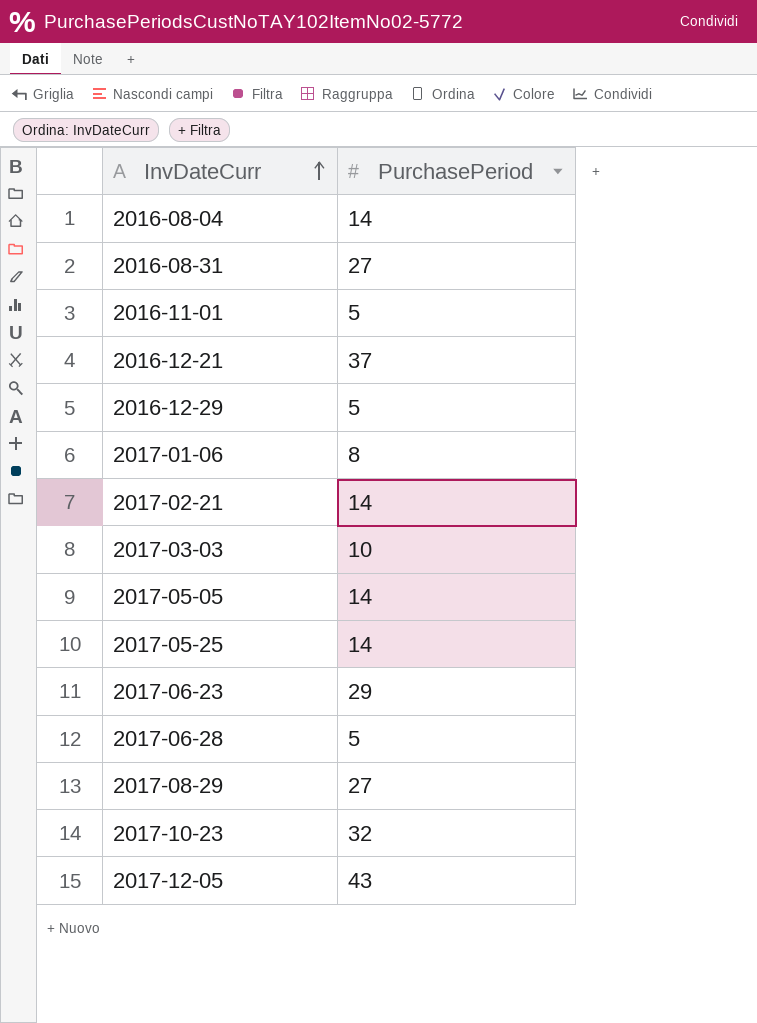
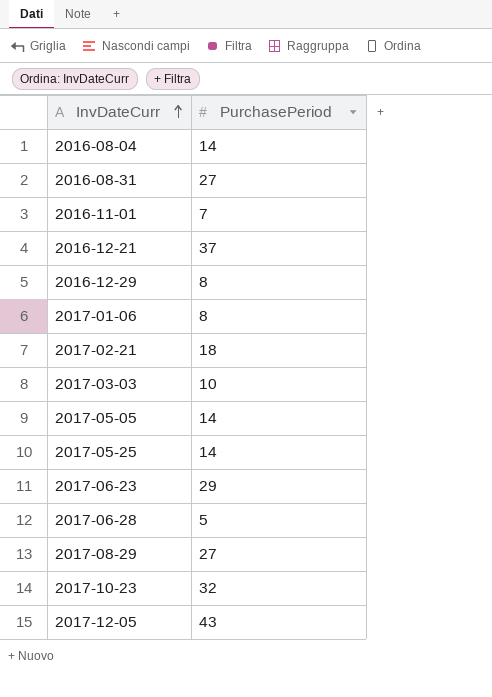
2016-11-01 | PurchasePeriod: 5 -> 7
2016-12-29 | PurchasePeriod: 5 -> 8
2017-02-21 | PurchasePeriod: 14 -> 18

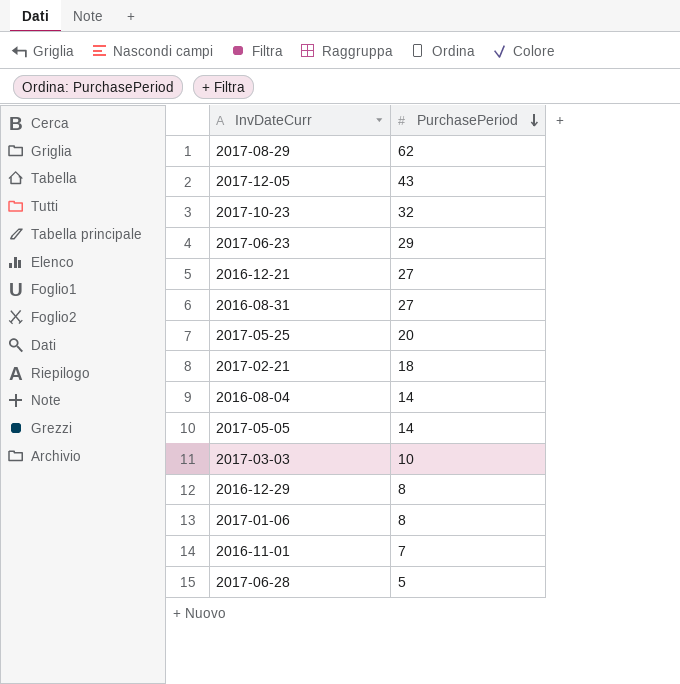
row order: InvDateCurr ascending -> PurchasePeriod descending
2017-08-29 | PurchasePeriod: 27 -> 62
2016-12-21 | PurchasePeriod: 37 -> 27
2017-05-25 | PurchasePeriod: 14 -> 20

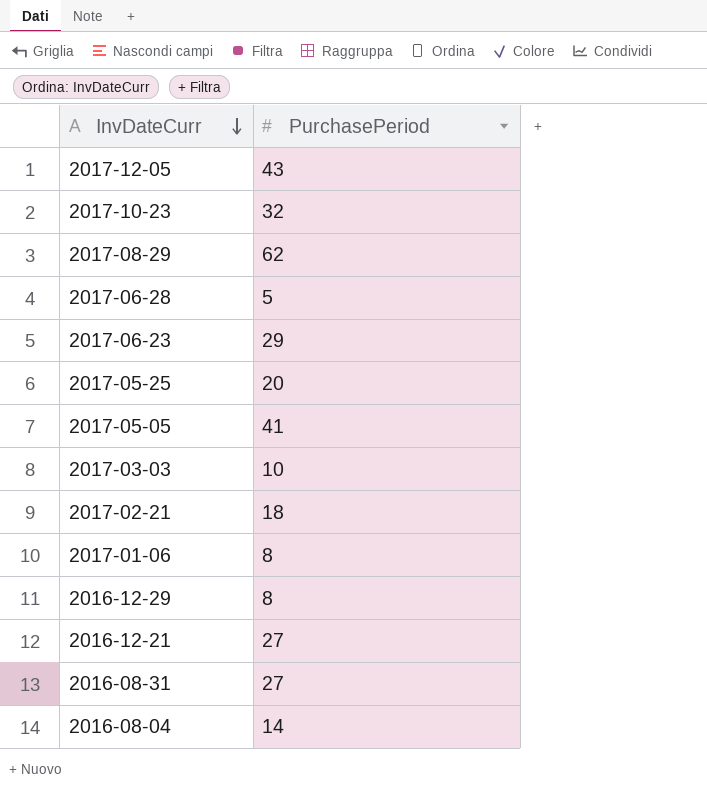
row order: PurchasePeriod descending -> InvDateCurr descending
row 2016-11-01: 7 -> none
2017-05-05 | PurchasePeriod: 14 -> 41

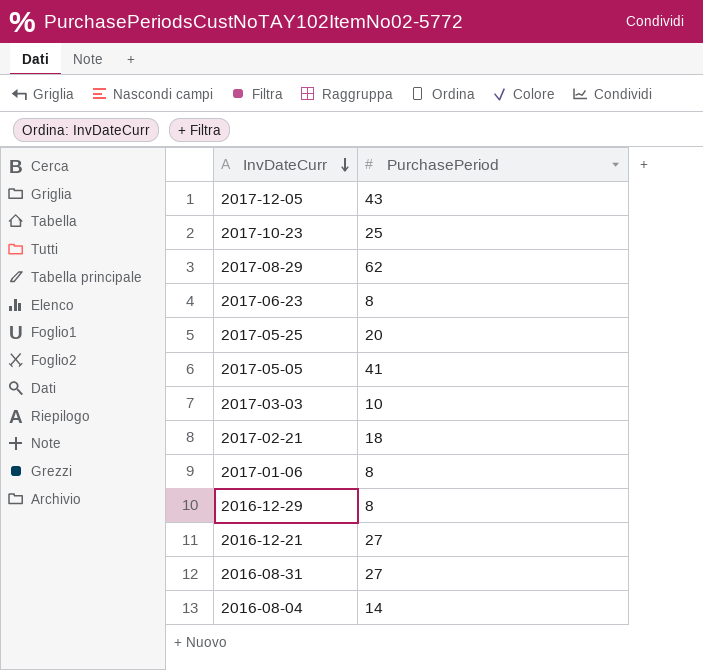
row 2017-06-28: 5 -> none
2017-10-23 | PurchasePeriod: 32 -> 25
2017-06-23 | PurchasePeriod: 29 -> 8

